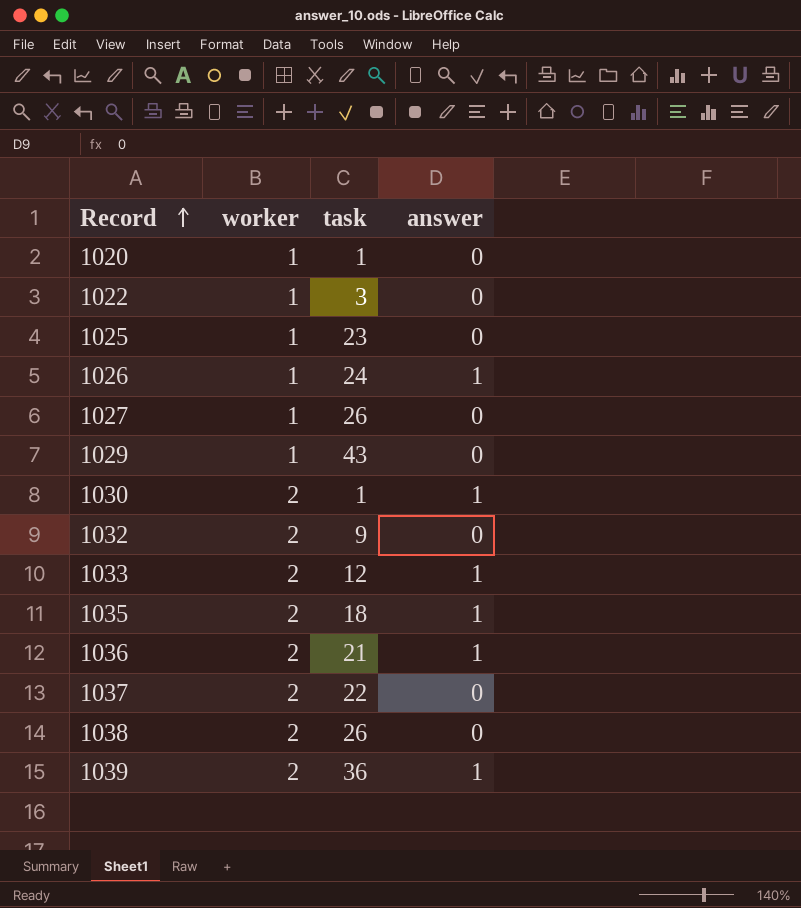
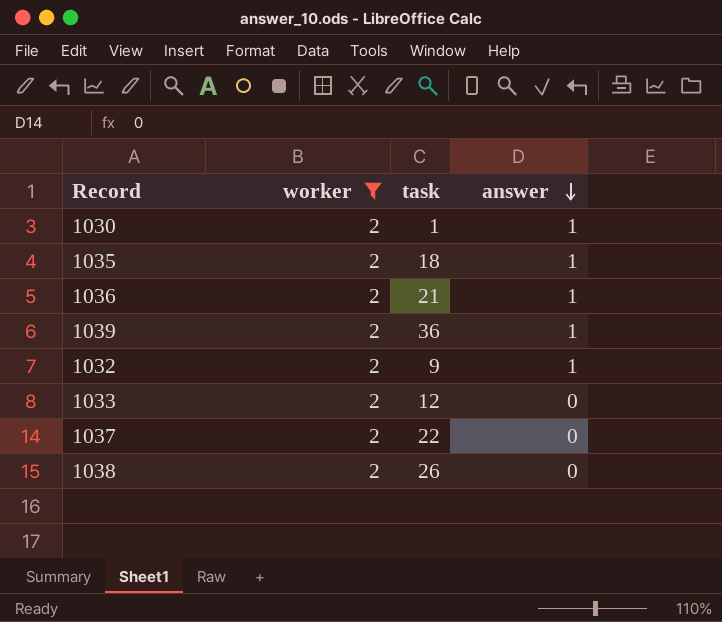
filter: none -> worker = 2
row order: Record ascending -> answer descending
1032 | answer: 0 -> 1
1033 | answer: 1 -> 0

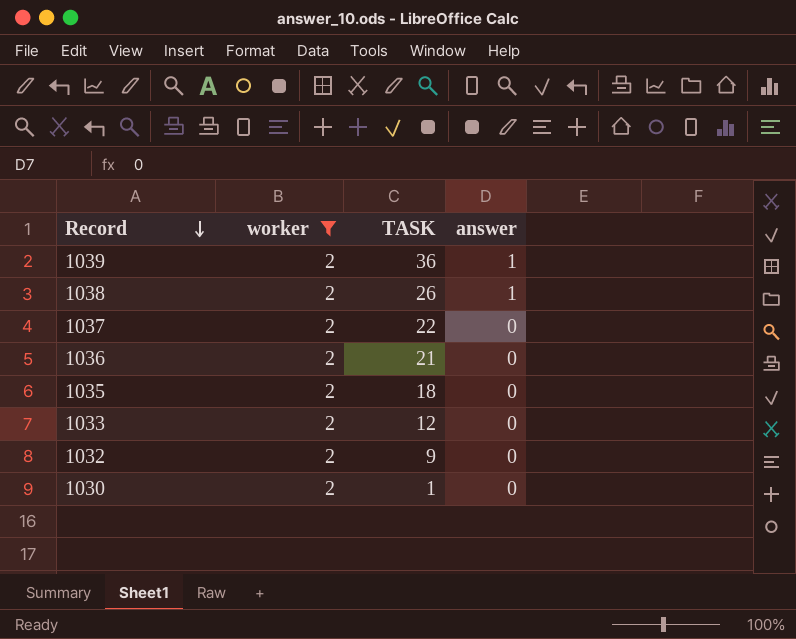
row order: answer descending -> Record descending
column name: task -> TASK
1038 | answer: 0 -> 1
1036 | answer: 1 -> 0
1035 | answer: 1 -> 0
1032 | answer: 1 -> 0
1030 | answer: 1 -> 0

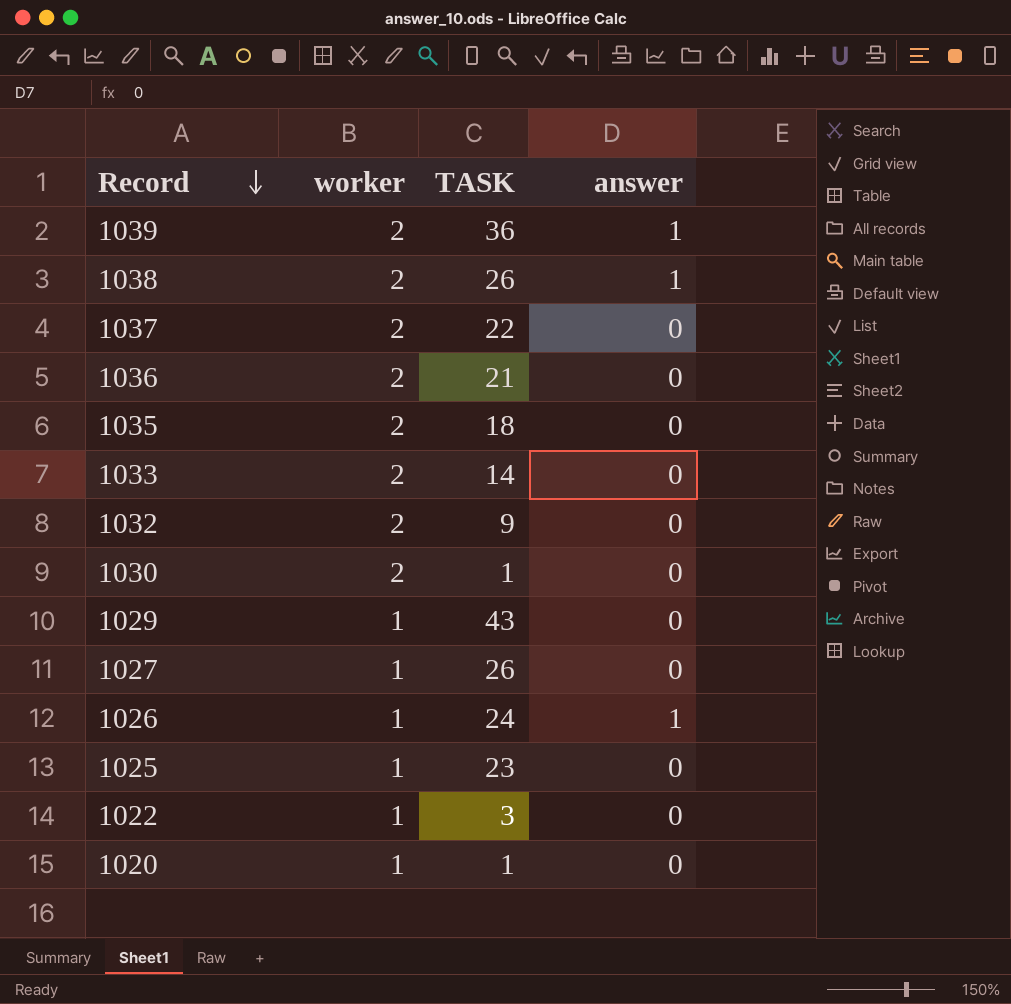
filter: worker = 2 -> none
1033 | TASK: 12 -> 14

